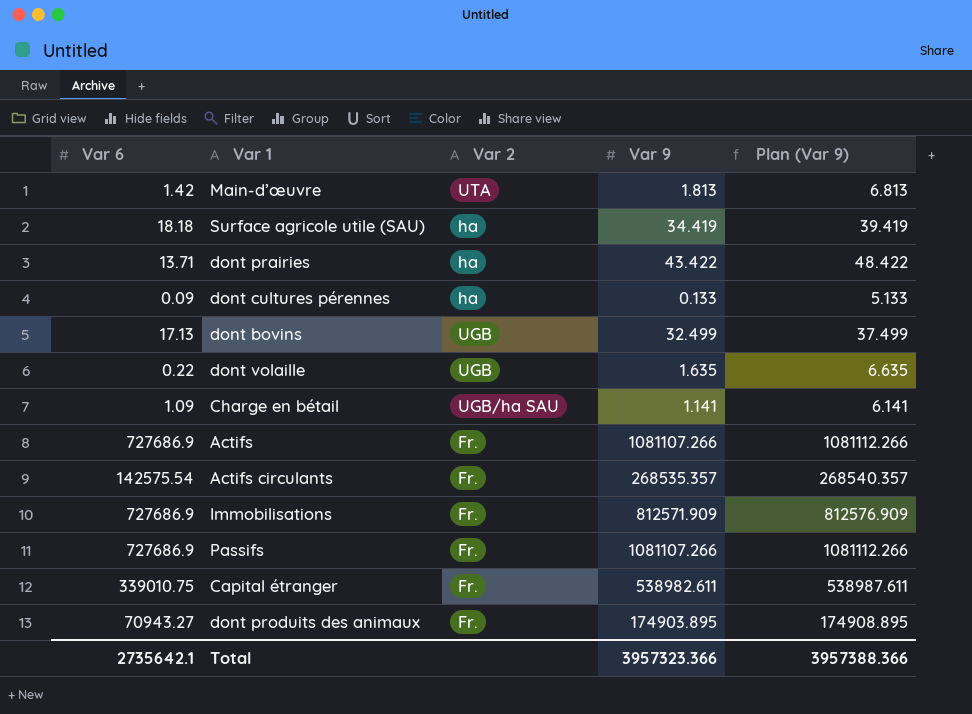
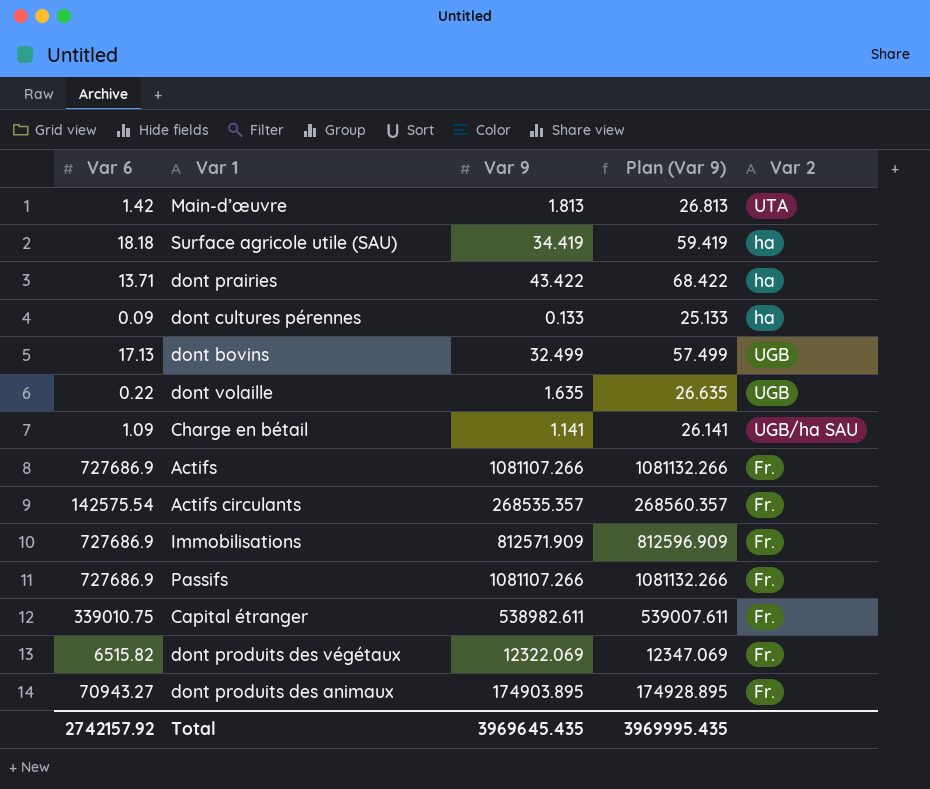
column Plan (Var 9) | formula: [Var 9] + 5 -> [Var 9] + 25
column Var 2 | position: 3 -> 5
row dont produits des végétaux: none -> 6515.82 | 12322.069 | 12347.069 | Fr.
Total | Var 6: 2735642.1 -> 2742157.92
Total | Var 9: 3957323.366 -> 3969645.435
Total | Plan (Var 9): 3957388.366 -> 3969995.435

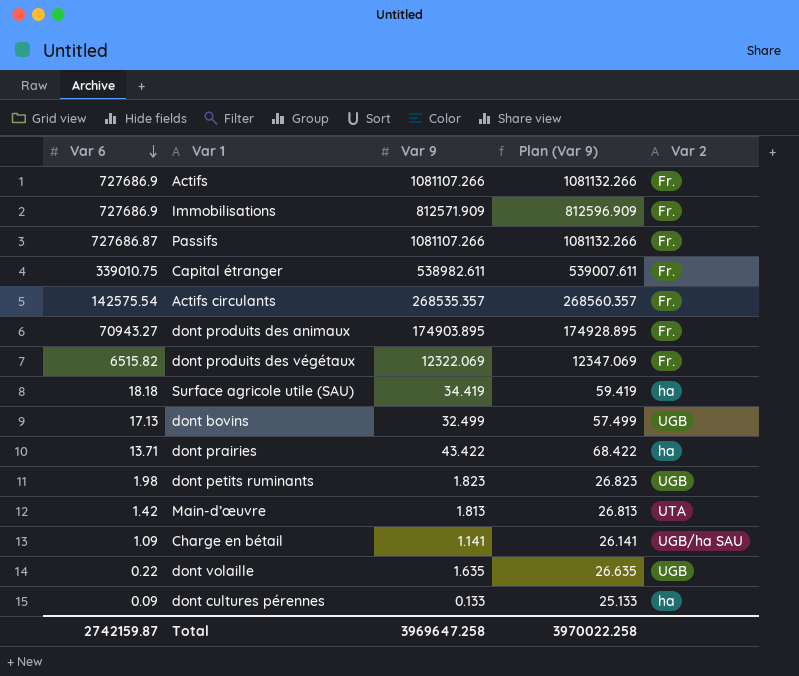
row order: none -> Var 6 descending
Passifs | Var 6: 727686.9 -> 727686.87
row dont petits ruminants: none -> 1.98 | 1.823 | 26.823 | UGB
Total | Var 6: 2742157.92 -> 2742159.87
Total | Var 9: 3969645.435 -> 3969647.258
Total | Plan (Var 9): 3969995.435 -> 3970022.258

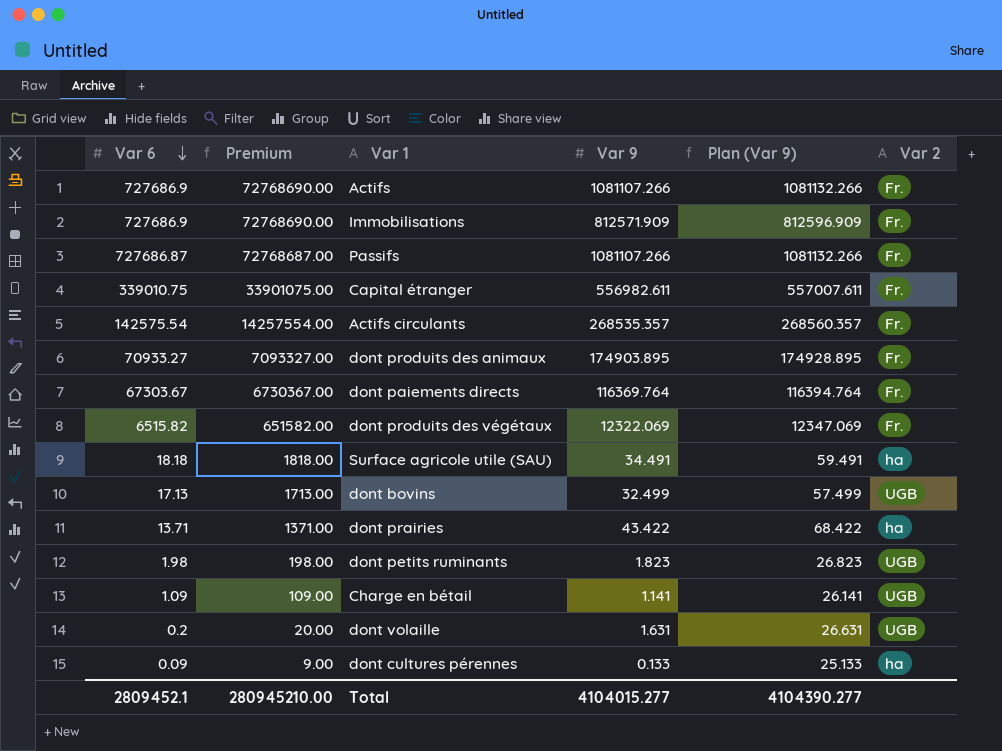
column Premium | formula: none -> [Var 6] * 100
row Main-d’œuvre: 1.42 | 1.813 | 26.813 | UTA -> none
Capital étranger | Var 9: 538982.611 -> 556982.611
Capital étranger | Plan (Var 9): 539007.611 -> 557007.611
dont produits des animaux | Var 6: 70943.27 -> 70933.27
row dont paiements directs: none -> 67303.67 | 6730367.00 | 116369.764 | 116394.764 | Fr.
Surface agricole utile (SAU) | Var 9: 34.419 -> 34.491
Surface agricole utile (SAU) | Plan (Var 9): 59.419 -> 59.491
Charge en bétail | Var 2: UGB/ha SAU -> UGB
dont volaille | Var 6: 0.22 -> 0.2
dont volaille | Var 9: 1.635 -> 1.631
dont volaille | Plan (Var 9): 26.635 -> 26.631
Total | Var 6: 2742159.87 -> 2809452.1
Total | Var 9: 3969647.258 -> 4104015.277
Total | Plan (Var 9): 3970022.258 -> 4104390.277

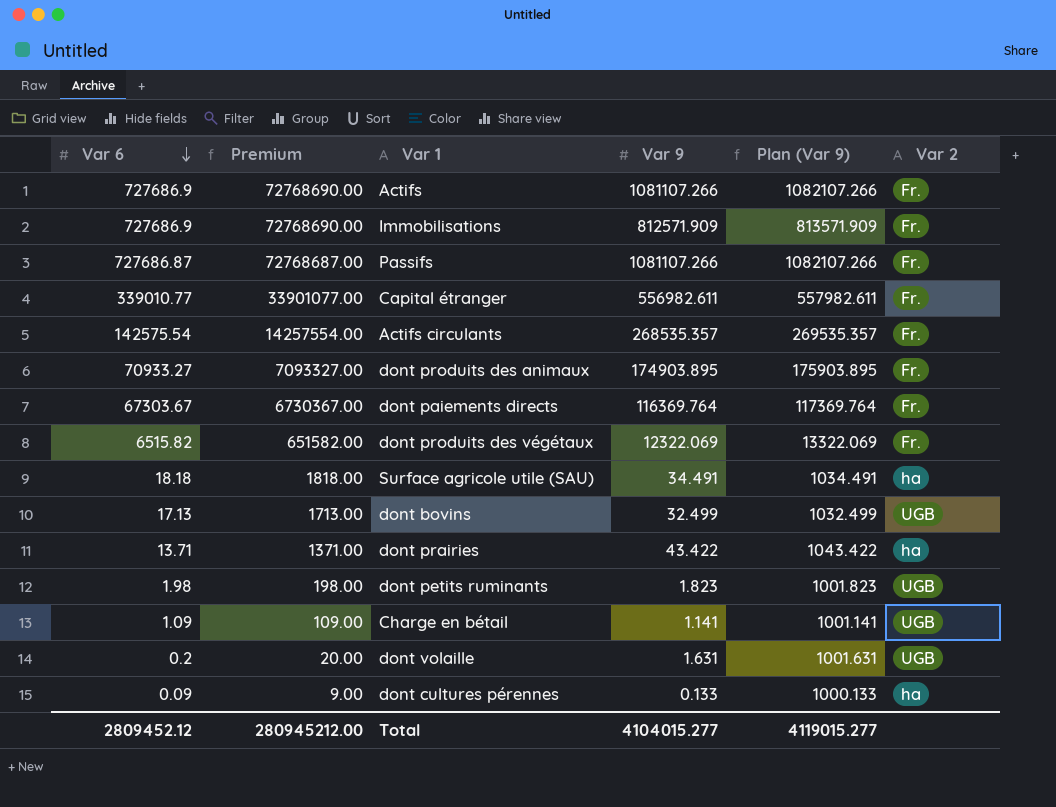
column Plan (Var 9) | formula: [Var 9] + 25 -> [Var 9] + 1000
Capital étranger | Var 6: 339010.75 -> 339010.77
Capital étranger | Premium: 33901075.00 -> 33901077.00
Total | Var 6: 2809452.1 -> 2809452.12
Total | Premium: 280945210.00 -> 280945212.00
Total | Plan (Var 9): 4104390.277 -> 4119015.277

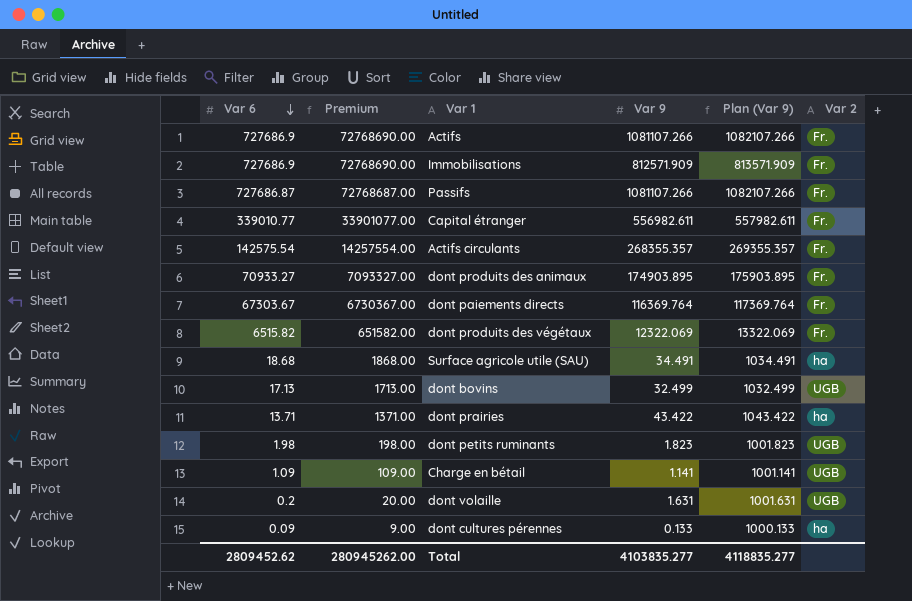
Actifs circulants | Var 9: 268535.357 -> 268355.357
Actifs circulants | Plan (Var 9): 269535.357 -> 269355.357
Surface agricole utile (SAU) | Var 6: 18.18 -> 18.68
Surface agricole utile (SAU) | Premium: 1818.00 -> 1868.00
Total | Var 6: 2809452.12 -> 2809452.62
Total | Premium: 280945212.00 -> 280945262.00
Total | Var 9: 4104015.277 -> 4103835.277
Total | Plan (Var 9): 4119015.277 -> 4118835.277

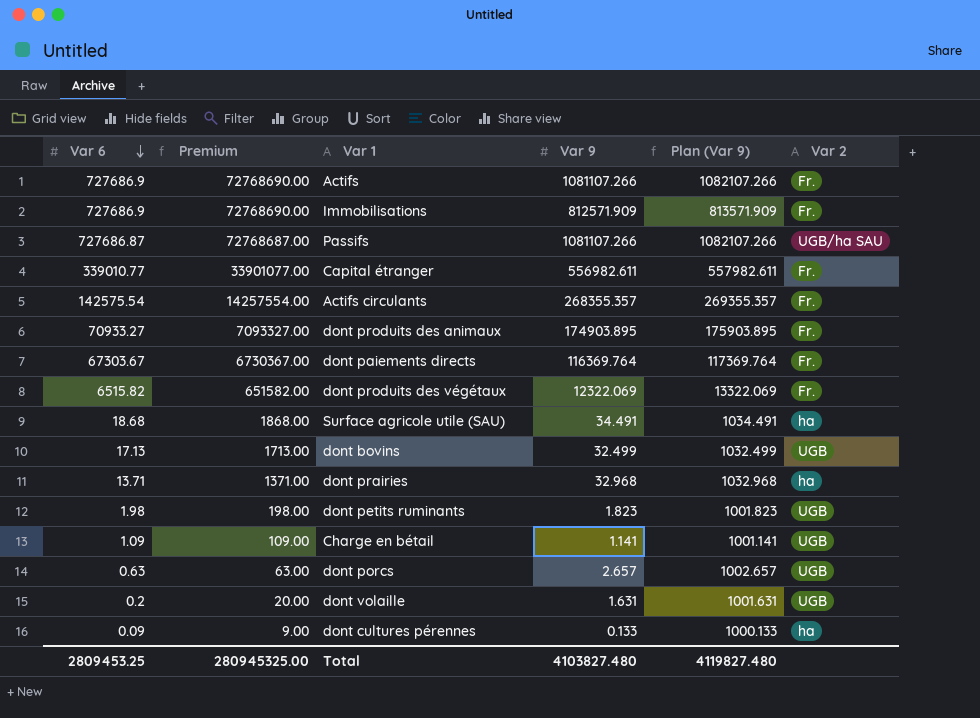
Passifs | Var 2: Fr. -> UGB/ha SAU
dont prairies | Var 9: 43.422 -> 32.968
dont prairies | Plan (Var 9): 1043.422 -> 1032.968
row dont porcs: none -> 0.63 | 63.00 | 2.657 | 1002.657 | UGB
Total | Var 6: 2809452.62 -> 2809453.25
Total | Premium: 280945262.00 -> 280945325.00
Total | Var 9: 4103835.277 -> 4103827.480
Total | Plan (Var 9): 4118835.277 -> 4119827.480

